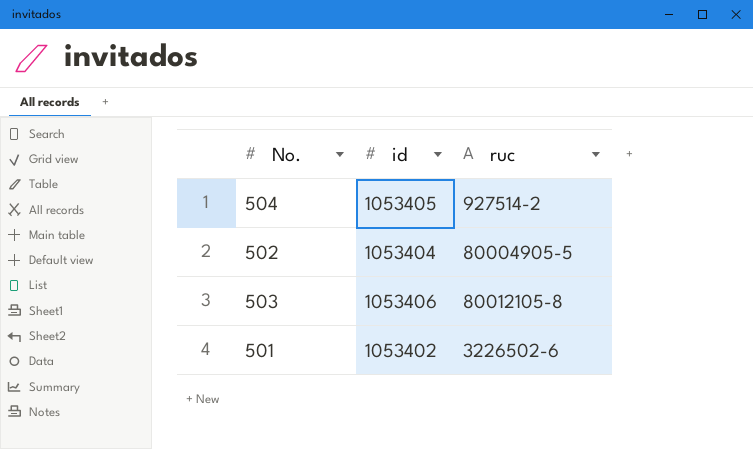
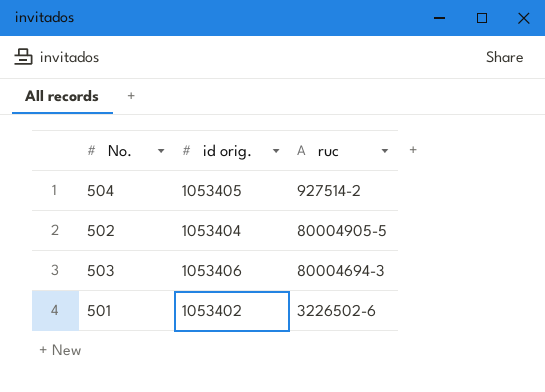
column name: id -> id orig.
503 | ruc: 80012105-8 -> 80004694-3

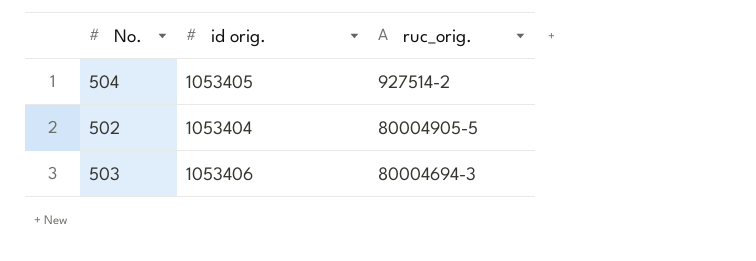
column name: ruc -> ruc_orig.
row 501: 1053402 | 3226502-6 -> none

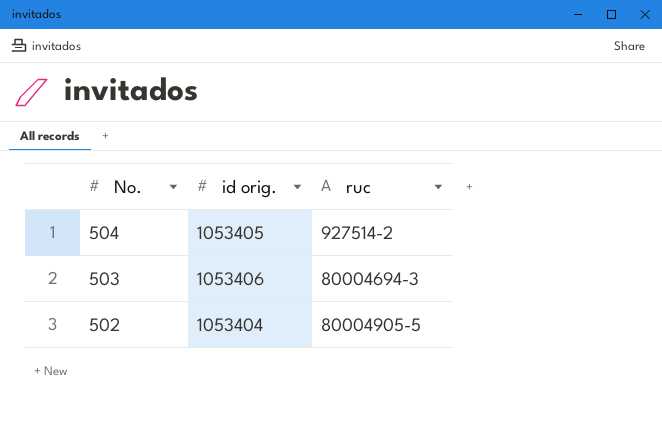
row order: none -> No. descending
column name: ruc_orig. -> ruc

